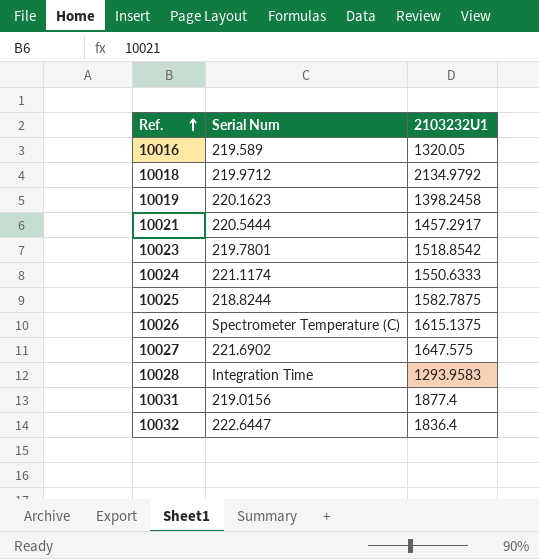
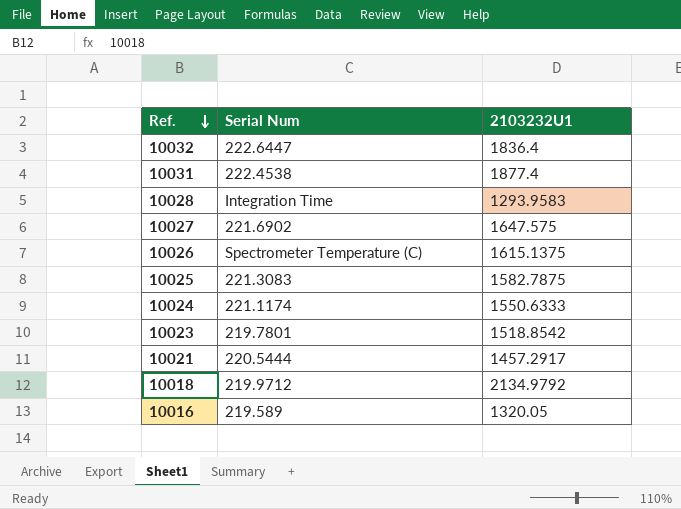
row order: Ref. ascending -> Ref. descending
row 10019: 220.1623 | 1398.2458 -> none
10031 | Serial Num: 219.0156 -> 222.4538
10025 | Serial Num: 218.8244 -> 221.3083

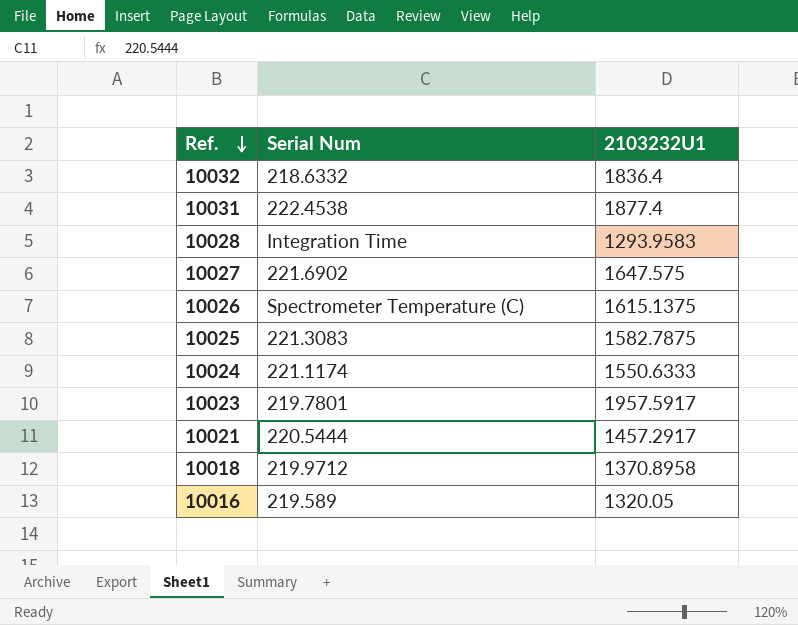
10032 | Serial Num: 222.6447 -> 218.6332
10023 | 2103232U1: 1518.8542 -> 1957.5917
10018 | 2103232U1: 2134.9792 -> 1370.8958

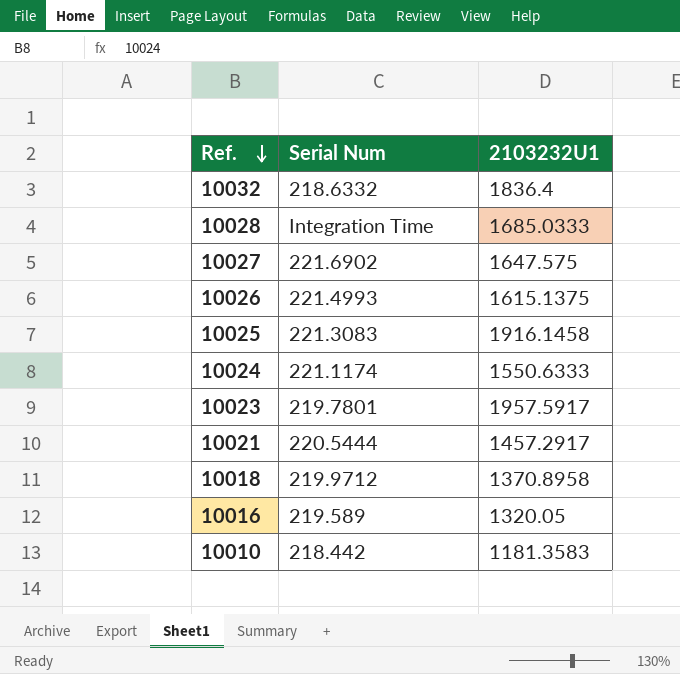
row 10031: 222.4538 | 1877.4 -> none
10028 | 2103232U1: 1293.9583 -> 1685.0333
10026 | Serial Num: Spectrometer Temperature (C) -> 221.4993
10025 | 2103232U1: 1582.7875 -> 1916.1458
row 10010: none -> 218.442 | 1181.3583

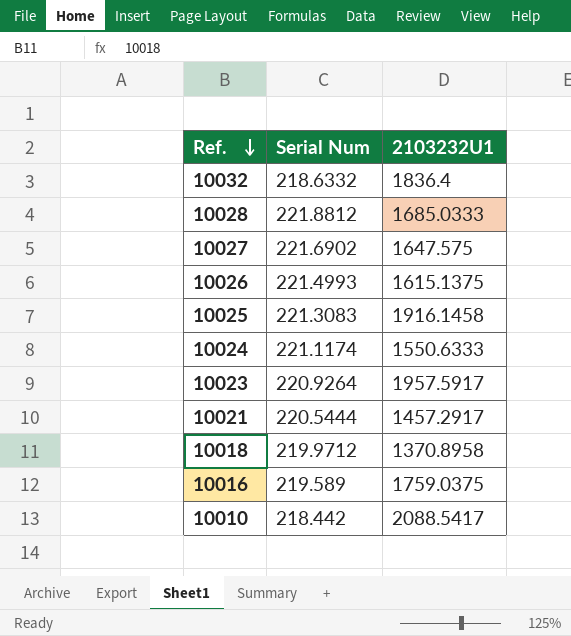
10028 | Serial Num: Integration Time -> 221.8812
10023 | Serial Num: 219.7801 -> 220.9264
10016 | 2103232U1: 1320.05 -> 1759.0375
10010 | 2103232U1: 1181.3583 -> 2088.5417

